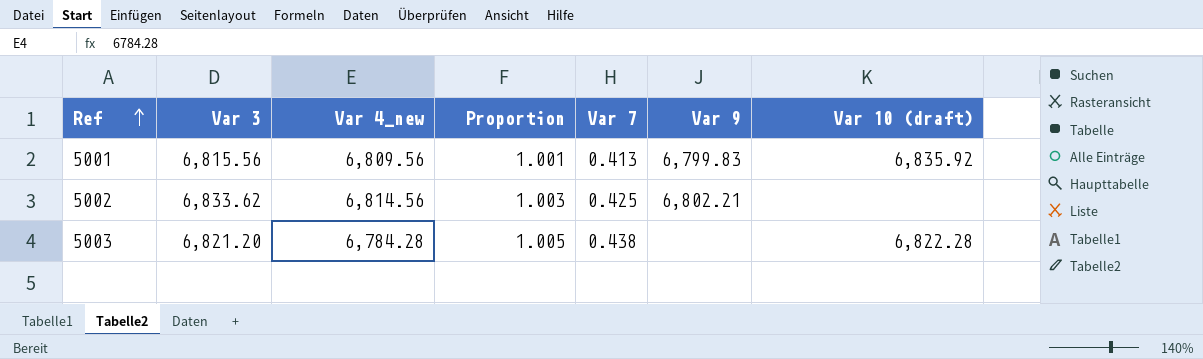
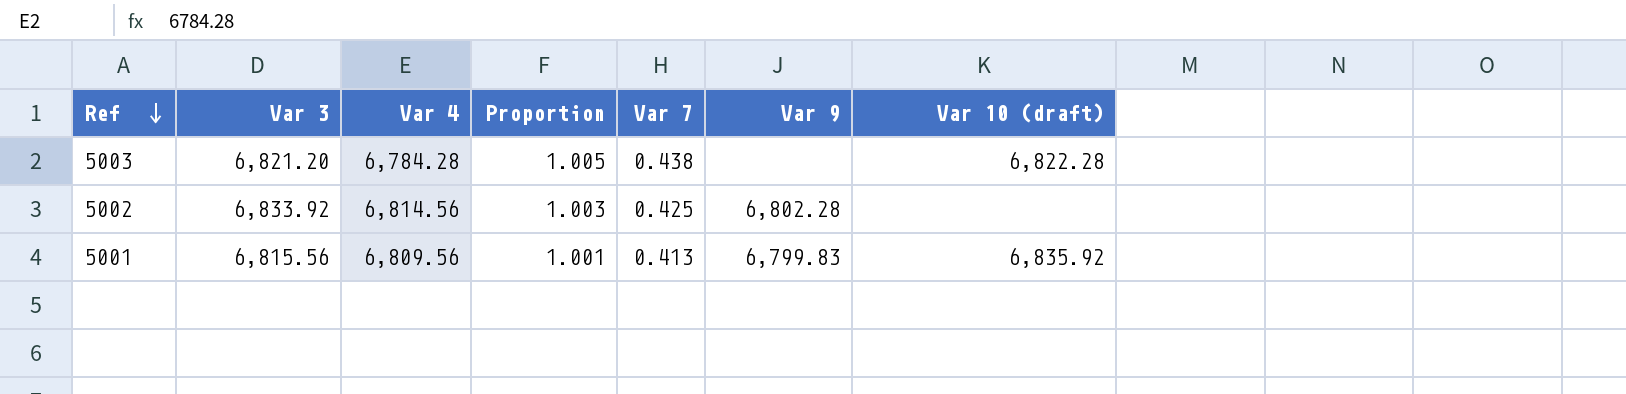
row order: Ref ascending -> Ref descending
column name: Var 4_new -> Var 4
5002 | Var 3: 6,833.62 -> 6,833.92
5002 | Var 9: 6,802.21 -> 6,802.28

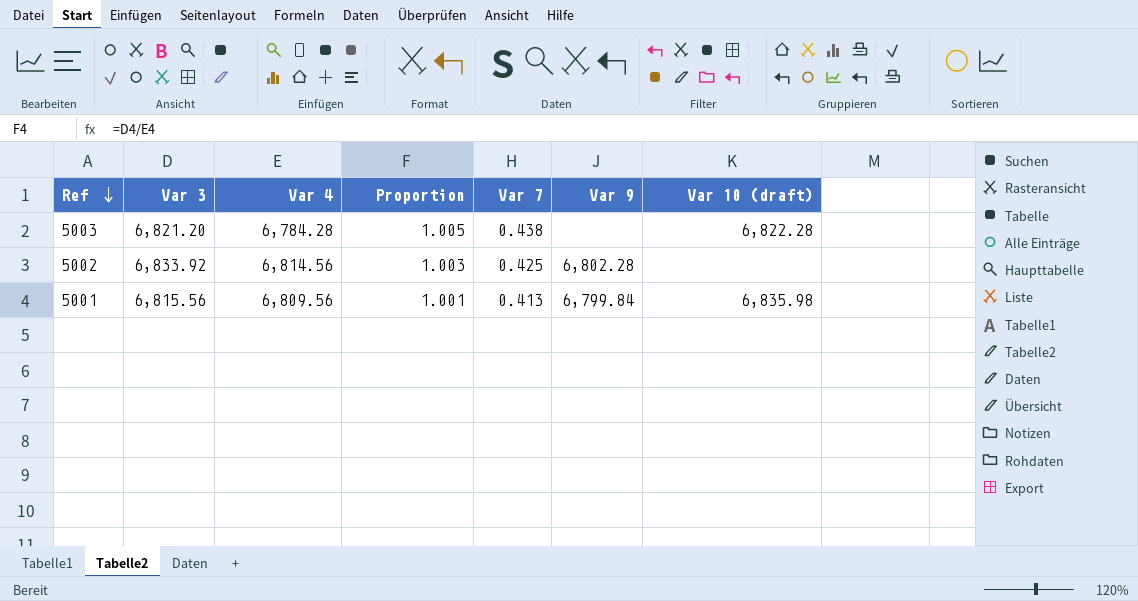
5001 | Var 9: 6,799.83 -> 6,799.84
5001 | Var 10 (draft): 6,835.92 -> 6,835.98

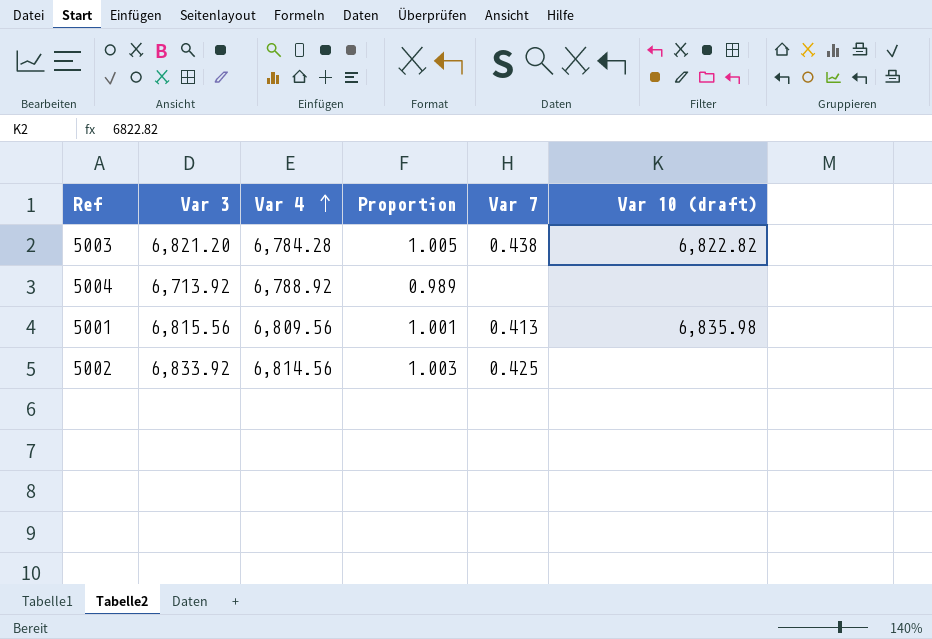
row order: Ref descending -> Var 4 ascending
column Var 9 | position: 6 -> none
5003 | Var 10 (draft): 6,822.28 -> 6,822.82
row 5004: none -> 6,713.92 | 6,788.92 | 0.989 | none | none

